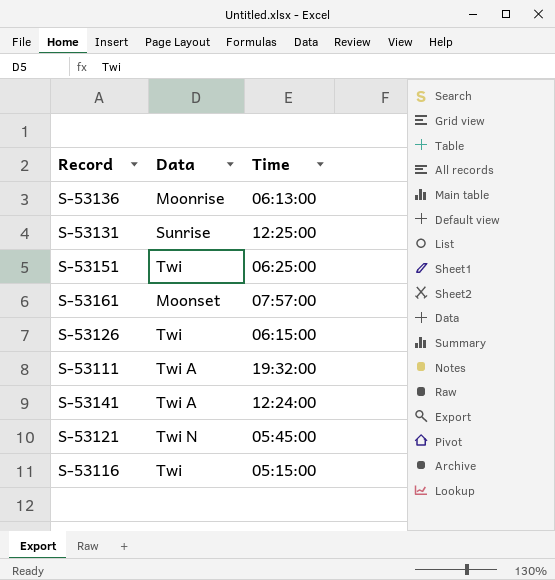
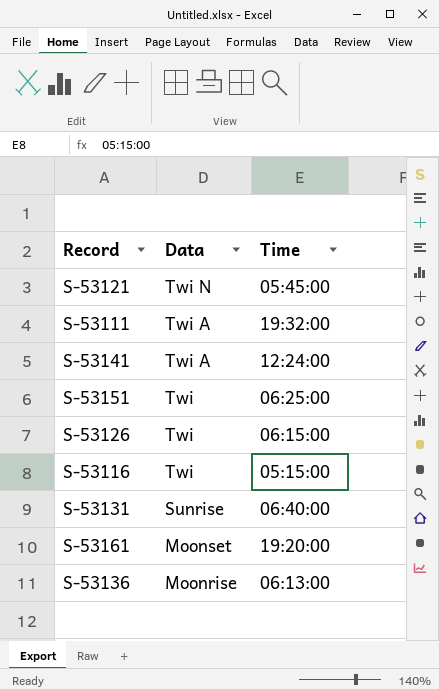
row order: none -> Data descending
S-53131 | Time: 12:25:00 -> 06:40:00
S-53161 | Time: 07:57:00 -> 19:20:00

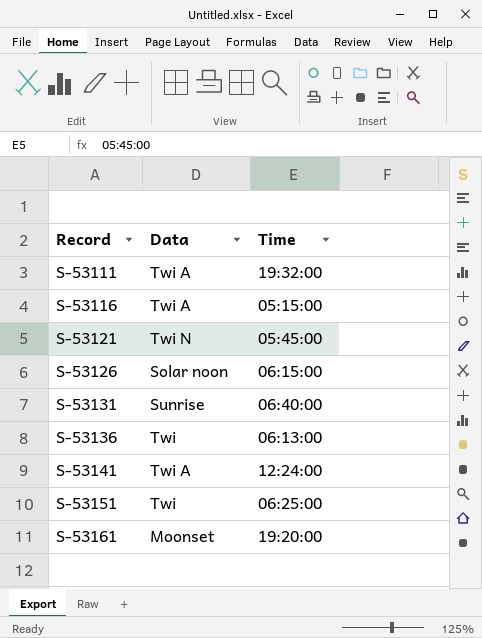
row order: Data descending -> Record ascending
S-53116 | Data: Twi -> Twi A
S-53126 | Data: Twi -> Solar noon
S-53136 | Data: Moonrise -> Twi

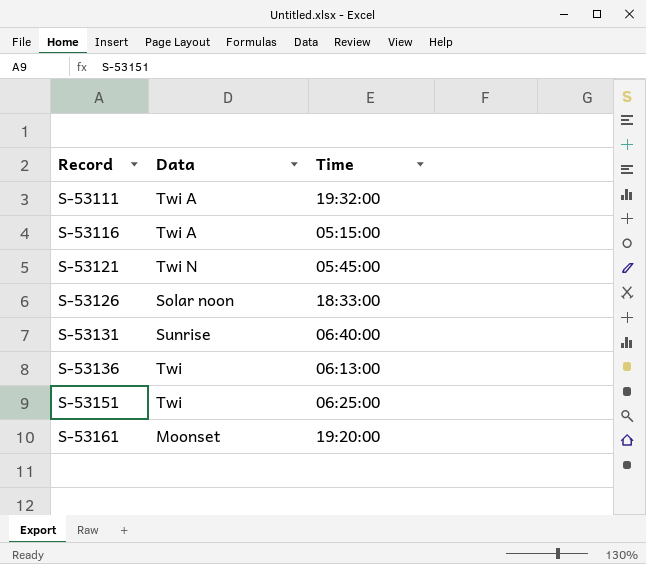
row S-53141: Twi A | 12:24:00 -> none
S-53126 | Time: 06:15:00 -> 18:33:00

